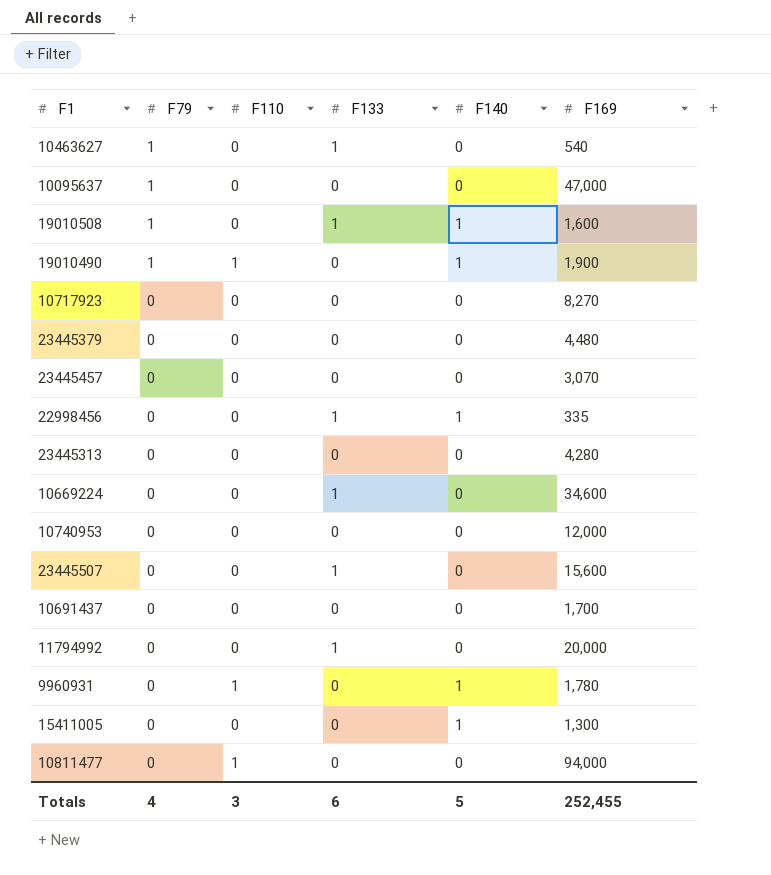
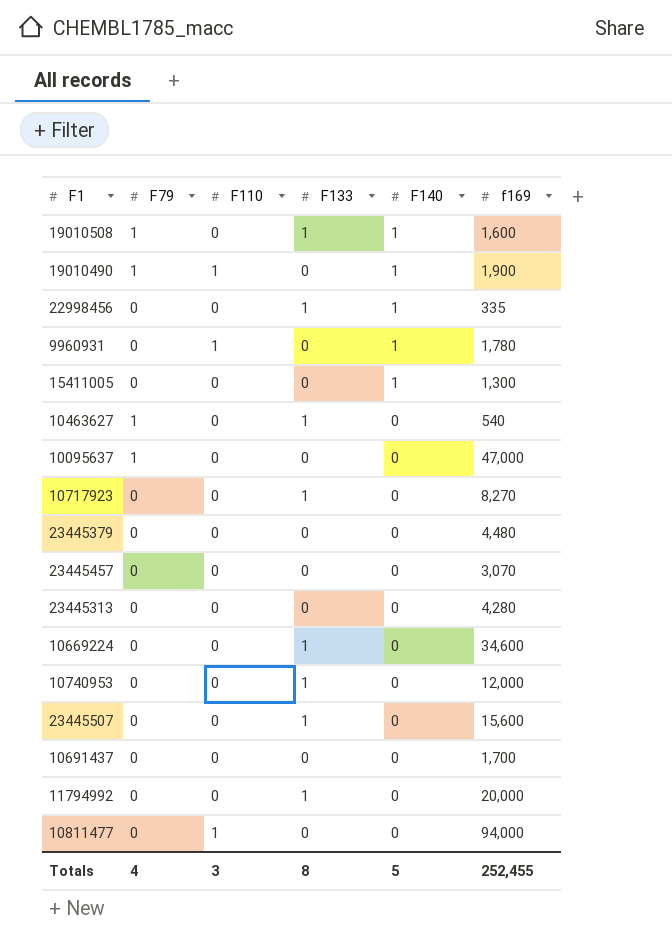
row order: F79 descending -> F140 descending
column name: F169 -> f169
10717923 | F133: 0 -> 1
10740953 | F133: 0 -> 1
Totals | F133: 6 -> 8

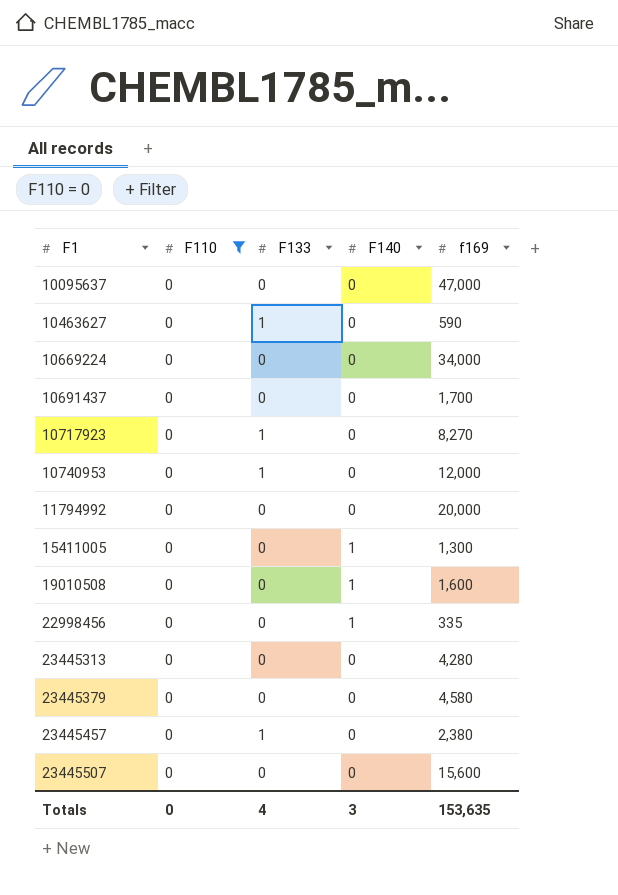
filter: none -> F110 = 0
row order: F140 descending -> F1 ascending
column F79 | position: 2 -> none
10463627 | f169: 540 -> 590
10669224 | F133: 1 -> 0
10669224 | f169: 34,600 -> 34,000
11794992 | F133: 1 -> 0
19010508 | F133: 1 -> 0
22998456 | F133: 1 -> 0
23445379 | f169: 4,480 -> 4,580
23445457 | F133: 0 -> 1
23445457 | f169: 3,070 -> 2,380
23445507 | F133: 1 -> 0
Totals | F110: 3 -> 0
Totals | F133: 8 -> 4
Totals | F140: 5 -> 3
Totals | f169: 252,455 -> 153,635

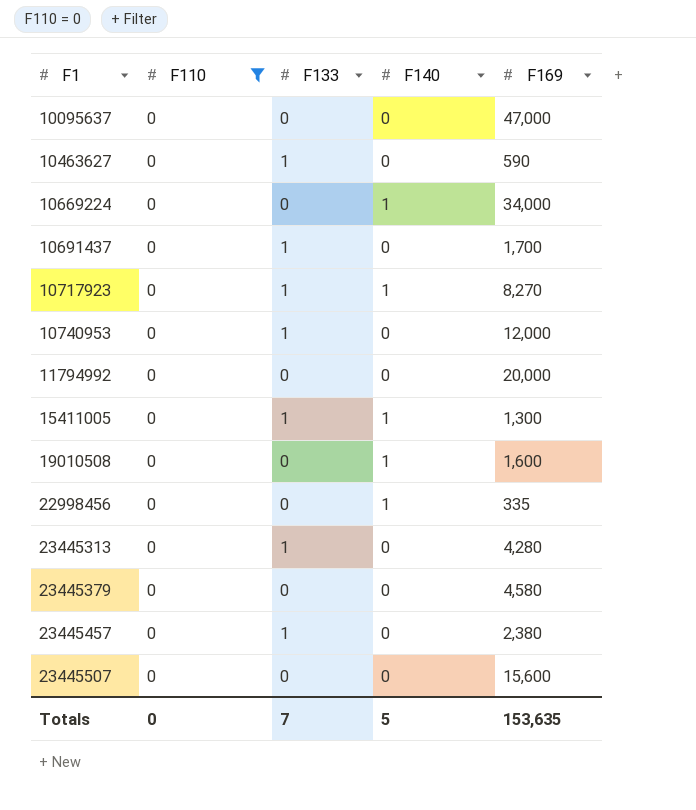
column name: f169 -> F169
10669224 | F140: 0 -> 1
10691437 | F133: 0 -> 1
10717923 | F140: 0 -> 1
15411005 | F133: 0 -> 1
23445313 | F133: 0 -> 1
Totals | F133: 4 -> 7
Totals | F140: 3 -> 5

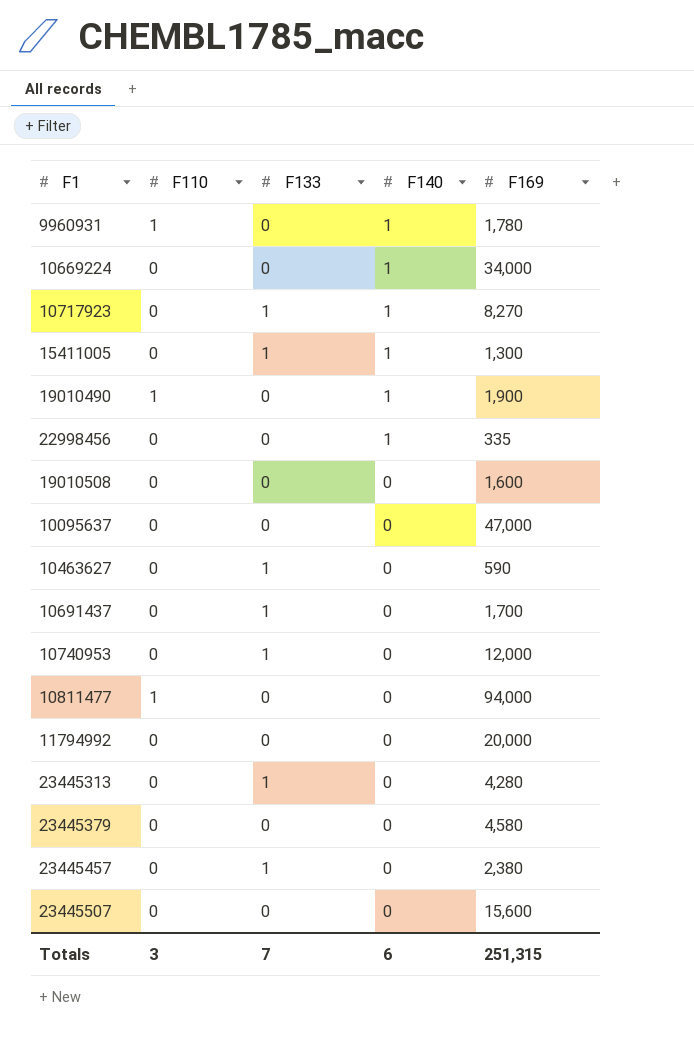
filter: F110 = 0 -> none
row order: F1 ascending -> F140 descending
19010508 | F140: 1 -> 0
Totals | F110: 0 -> 3
Totals | F140: 5 -> 6
Totals | F169: 153,635 -> 251,315

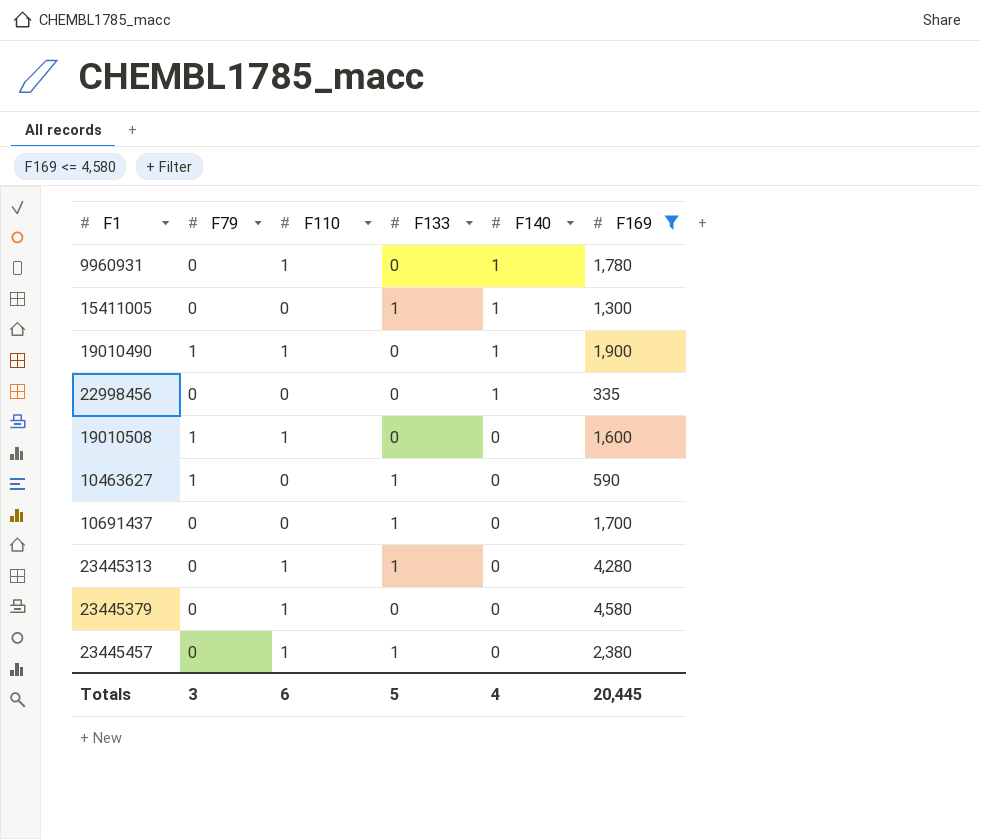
filter: none -> F169 <= 4,580
column F79 | position: none -> 2
19010508 | F110: 0 -> 1
23445313 | F110: 0 -> 1
23445379 | F110: 0 -> 1
23445457 | F110: 0 -> 1
Totals | F110: 3 -> 6
Totals | F133: 7 -> 5
Totals | F140: 6 -> 4
Totals | F169: 251,315 -> 20,445

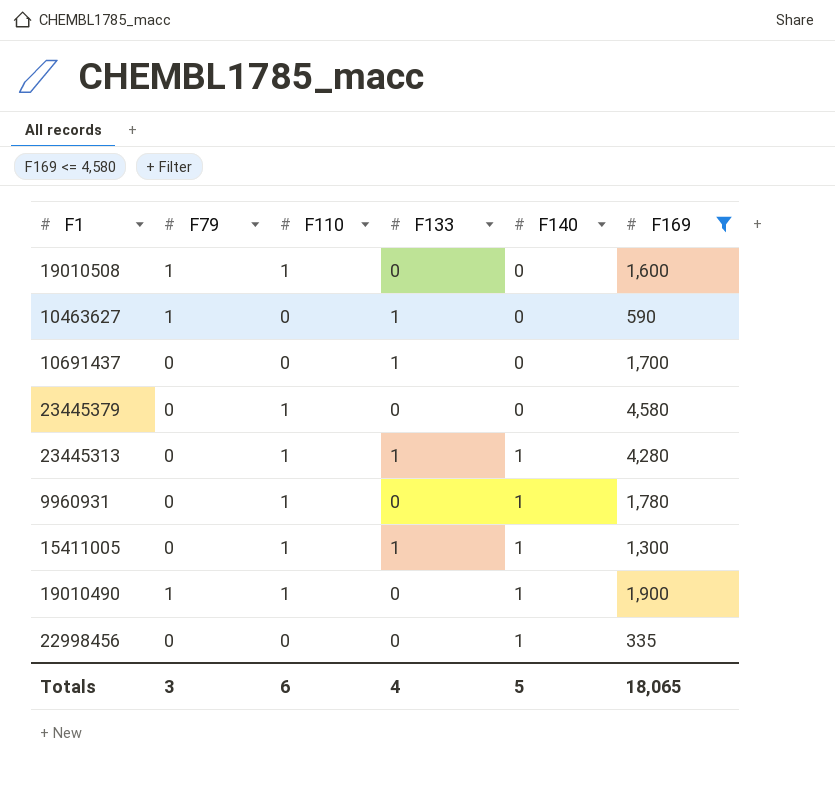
row order: F140 descending -> F140 ascending
row 23445457: 0 | 1 | 1 | 0 | 2,380 -> none
23445313 | F140: 0 -> 1
15411005 | F110: 0 -> 1
Totals | F133: 5 -> 4
Totals | F140: 4 -> 5
Totals | F169: 20,445 -> 18,065

